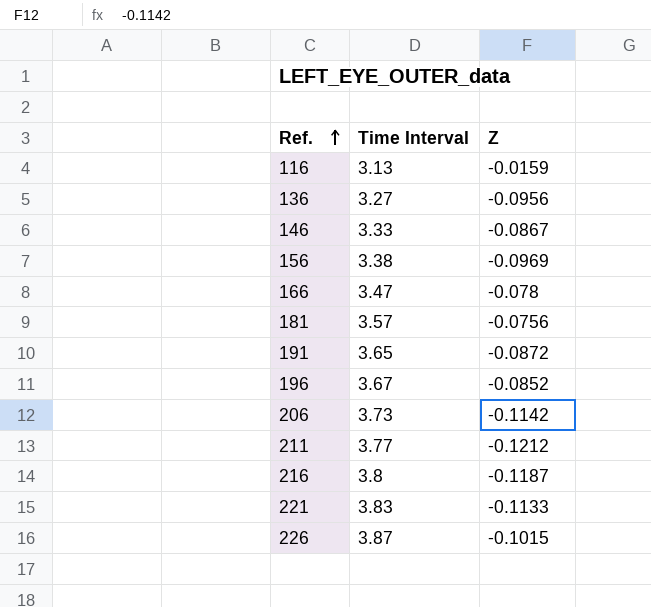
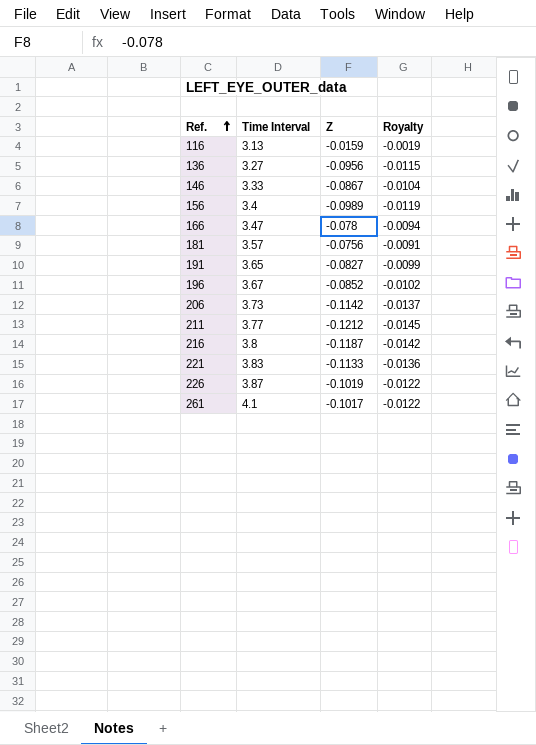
column Royalty | formula: none -> [Z] * 0.12
156 | Time Interval: 3.38 -> 3.4
156 | Z: -0.0969 -> -0.0989
191 | Z: -0.0872 -> -0.0827
226 | Z: -0.1015 -> -0.1019
row 261: none -> 4.1 | -0.1017 | -0.0122

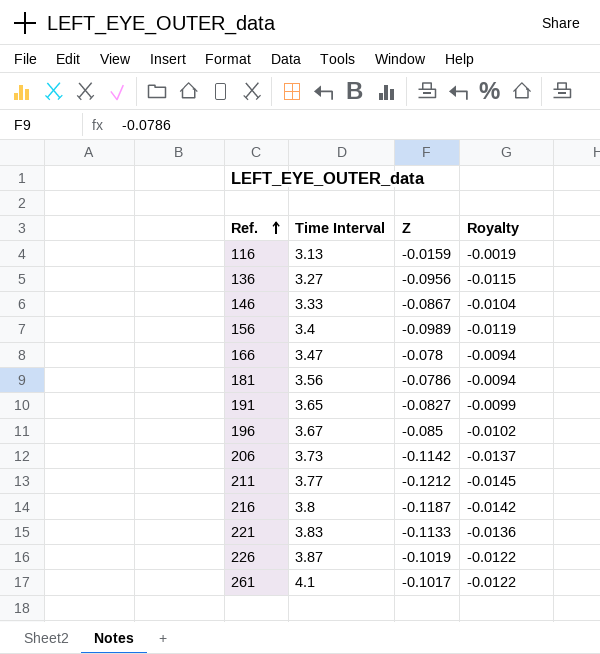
181 | Time Interval: 3.57 -> 3.56
181 | Z: -0.0756 -> -0.0786
181 | Royalty: -0.0091 -> -0.0094
196 | Z: -0.0852 -> -0.085

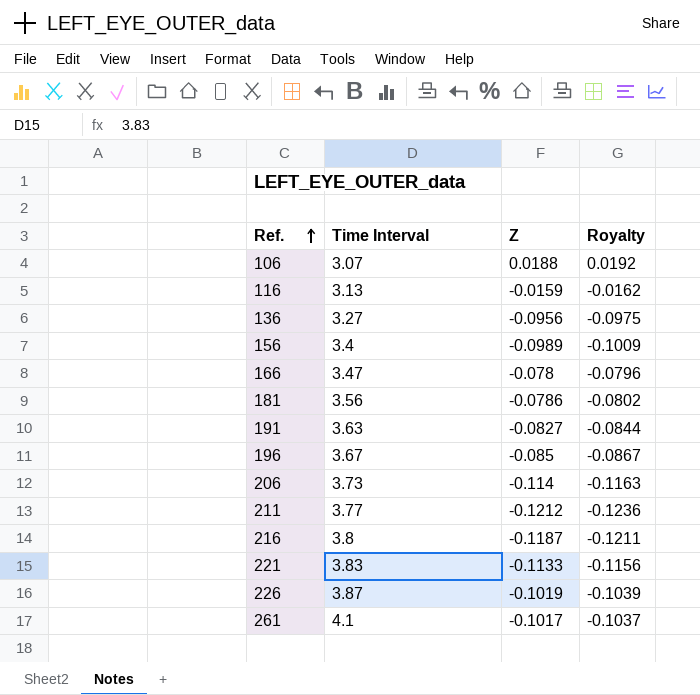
column Royalty | formula: [Z] * 0.12 -> [Z] * 1.02
row 146: 3.33 | -0.0867 | -0.0104 -> none
row 106: none -> 3.07 | 0.0188 | 0.0192
191 | Time Interval: 3.65 -> 3.63
206 | Z: -0.1142 -> -0.114

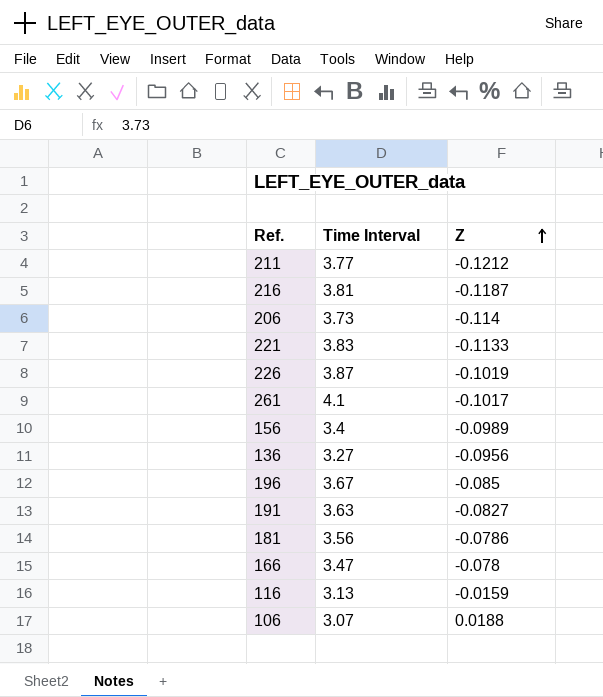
row order: Ref. ascending -> Z ascending
column Royalty | formula: [Z] * 1.02 -> none
216 | Time Interval: 3.8 -> 3.81

